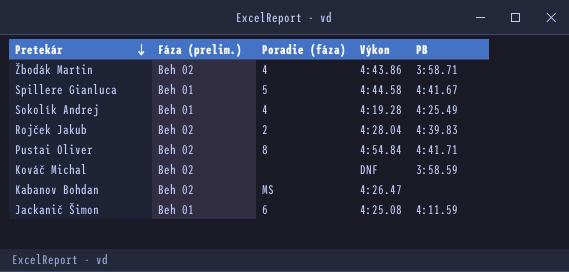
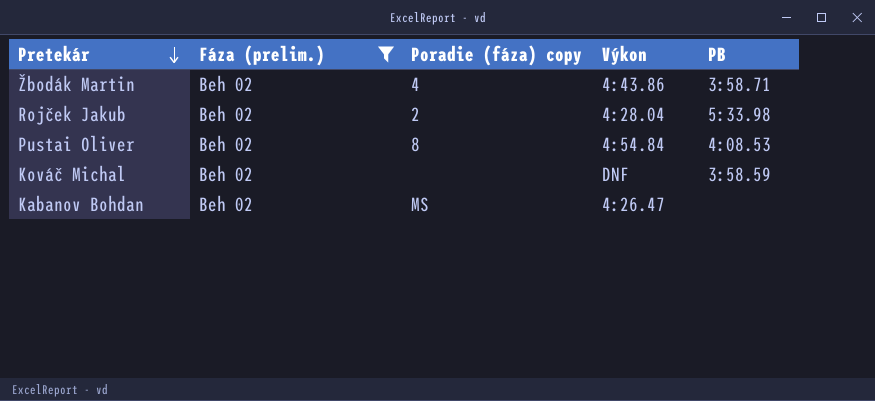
filter: none -> Fáza (prelim.) = Beh 02
column name: Poradie (fáza) -> Poradie (fáza) copy
Rojček Jakub | PB: 4:39.83 -> 5:33.98
Pustai Oliver | PB: 4:41.71 -> 4:08.53

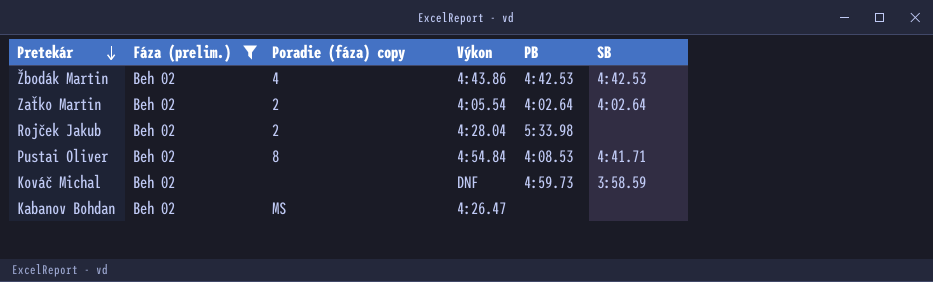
column SB | position: none -> 6
Žbodák Martin | PB: 3:58.71 -> 4:42.53
row Zaťko Martin: none -> Beh 02 | 2 | 4:05.54 | 4:02.64 | 4:02.64
Kováč Michal | PB: 3:58.59 -> 4:59.73

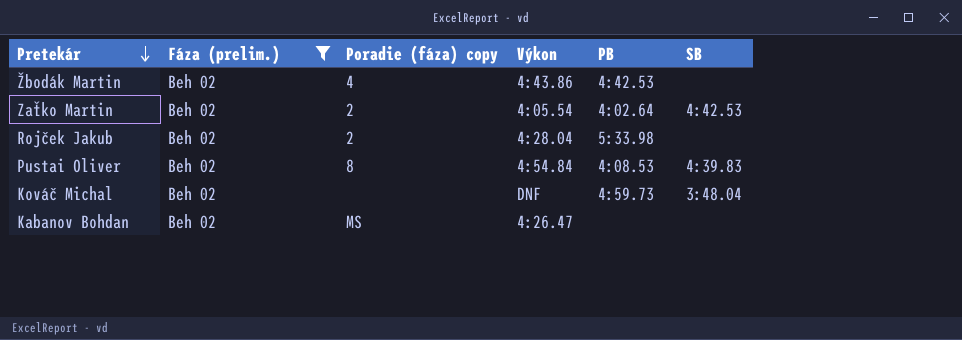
Žbodák Martin | SB: 4:42.53 -> none
Zaťko Martin | SB: 4:02.64 -> 4:42.53
Pustai Oliver | SB: 4:41.71 -> 4:39.83
Kováč Michal | SB: 3:58.59 -> 3:48.04

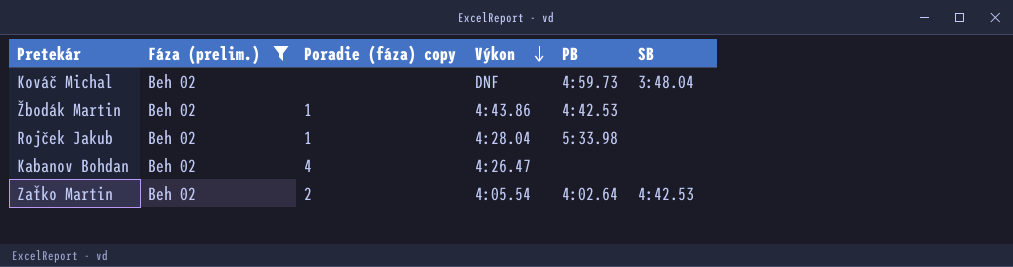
row order: Pretekár descending -> Výkon descending
row Pustai Oliver: Beh 02 | 8 | 4:54.84 | 4:08.53 | 4:39.83 -> none
Žbodák Martin | Poradie (fáza) copy: 4 -> 1
Rojček Jakub | Poradie (fáza) copy: 2 -> 1
Kabanov Bohdan | Poradie (fáza) copy: MS -> 4

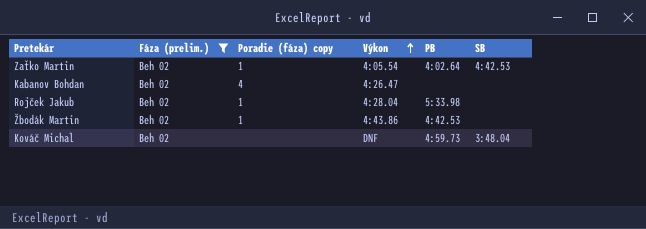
row order: Výkon descending -> Výkon ascending
Zaťko Martin | Poradie (fáza) copy: 2 -> 1

